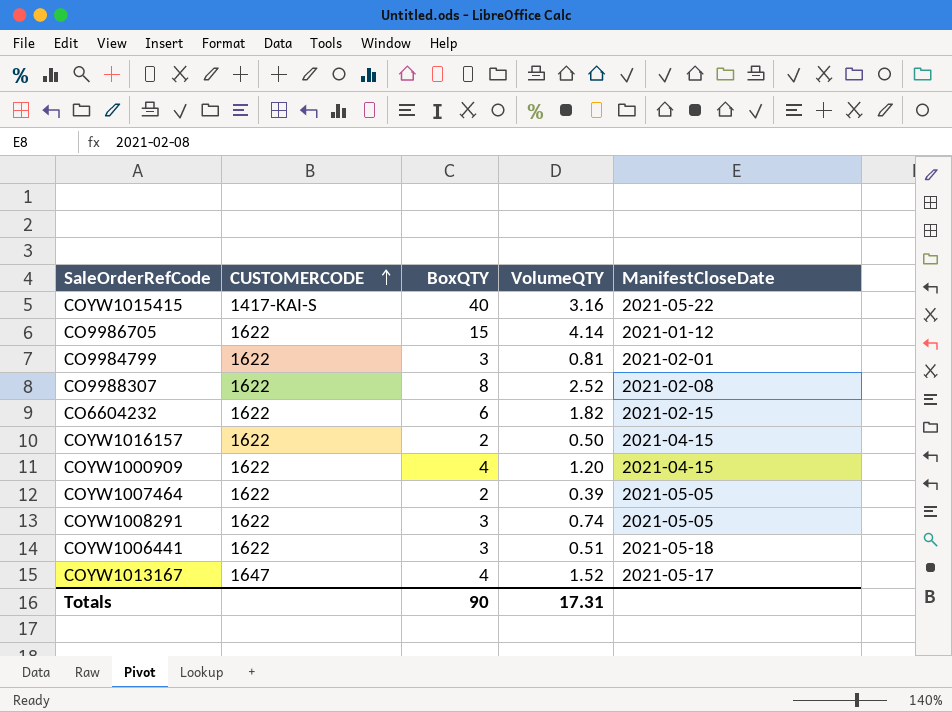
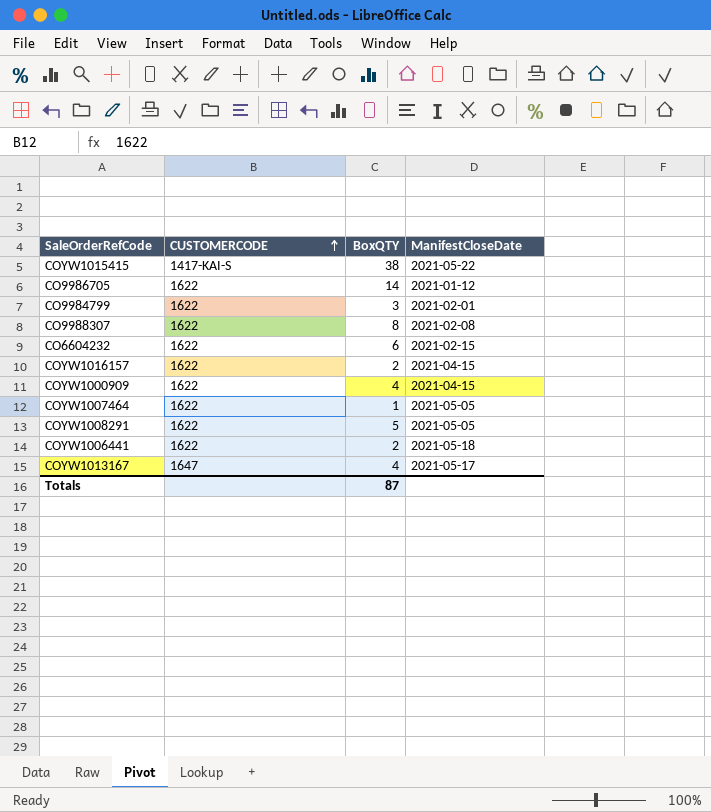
column VolumeQTY | position: 4 -> none
COYW1015415 | BoxQTY: 40 -> 38
CO9986705 | BoxQTY: 15 -> 14
COYW1007464 | BoxQTY: 2 -> 1
COYW1008291 | BoxQTY: 3 -> 5
COYW1006441 | BoxQTY: 3 -> 2
Totals | BoxQTY: 90 -> 87

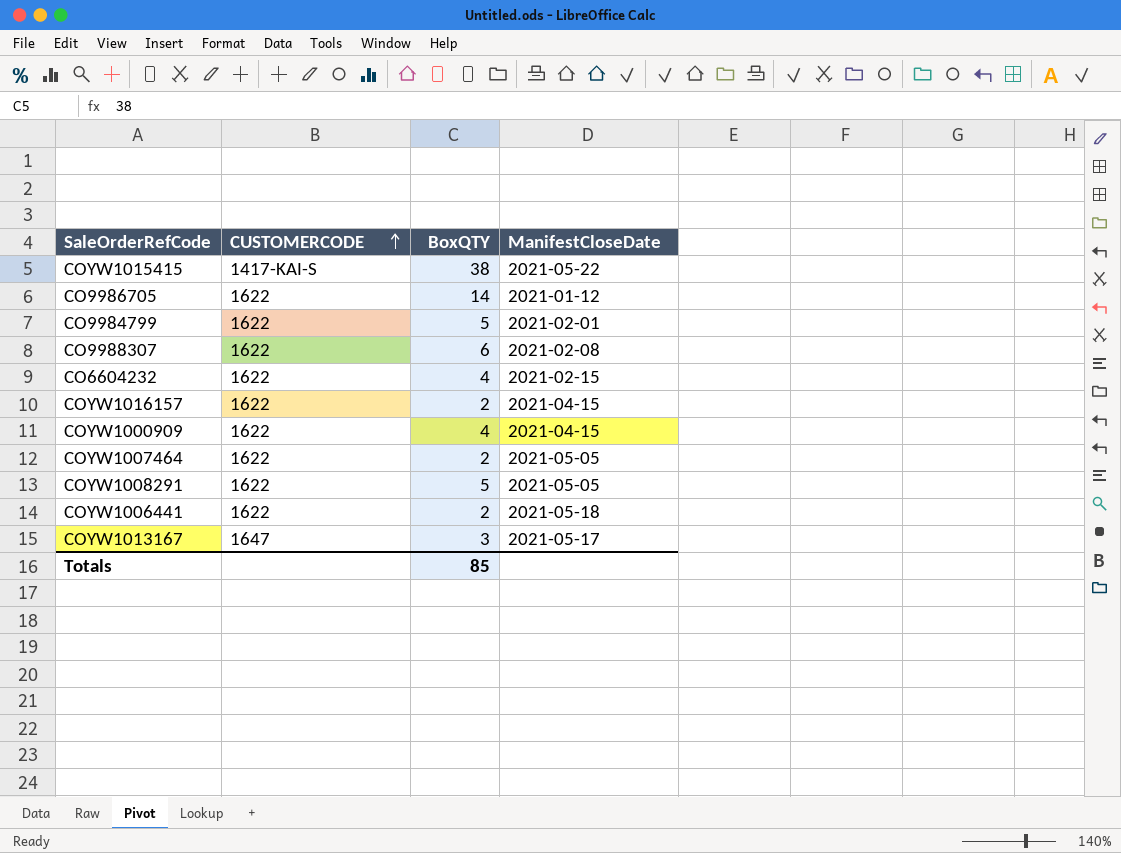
CO9984799 | BoxQTY: 3 -> 5
CO9988307 | BoxQTY: 8 -> 6
CO6604232 | BoxQTY: 6 -> 4
COYW1007464 | BoxQTY: 1 -> 2
COYW1013167 | BoxQTY: 4 -> 3
Totals | BoxQTY: 87 -> 85

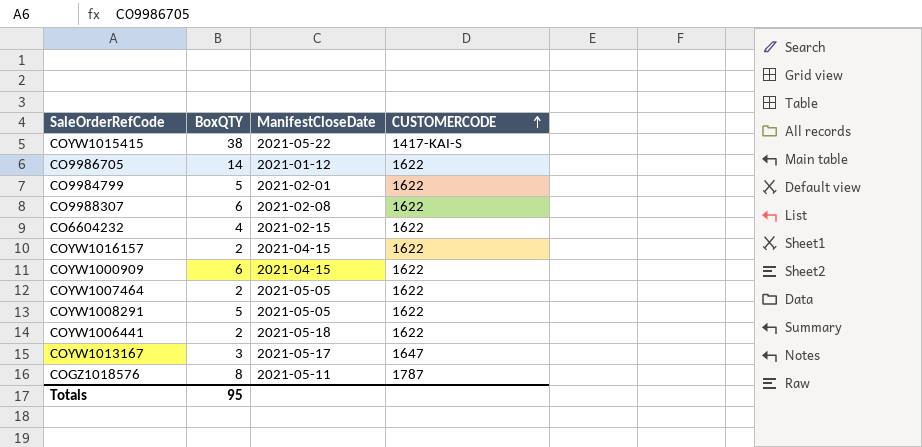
column CUSTOMERCODE | position: 2 -> 4
COYW1000909 | BoxQTY: 4 -> 6
row COGZ1018576: none -> 8 | 2021-05-11 | 1787
Totals | BoxQTY: 85 -> 95

